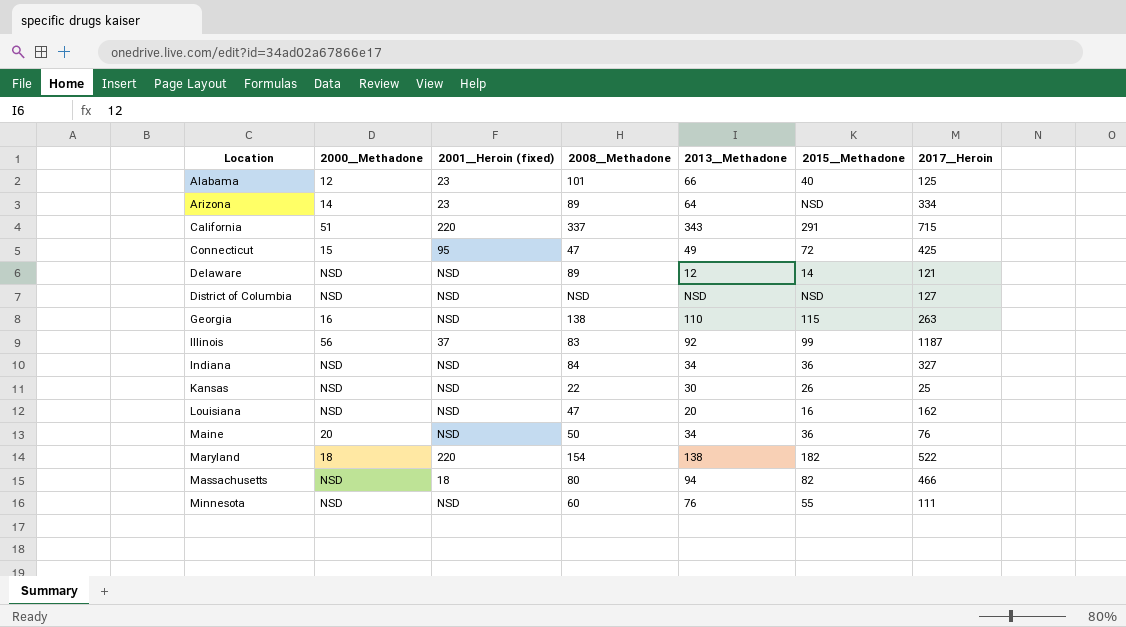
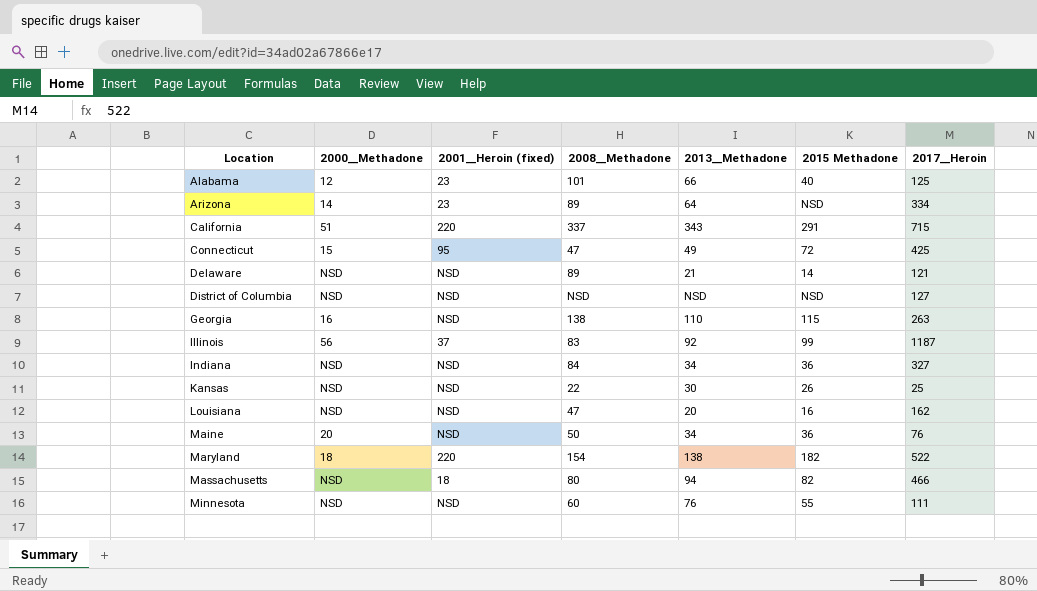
column name: 2015__Methadone -> 2015 Methadone
Delaware | 2013__Methadone: 12 -> 21

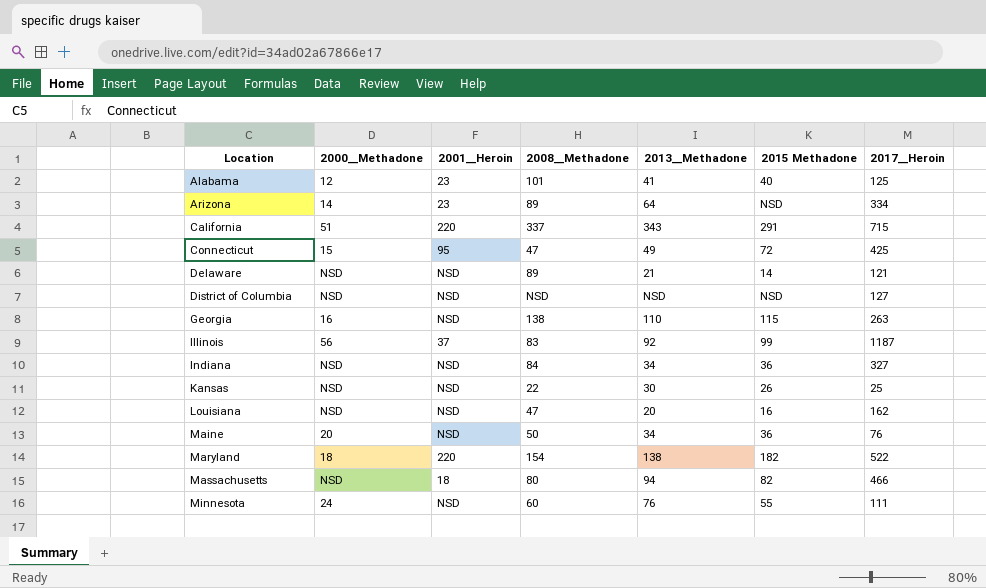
column name: 2001__Heroin (fixed) -> 2001__Heroin
Alabama | 2013__Methadone: 66 -> 41
Minnesota | 2000__Methadone: NSD -> 24

